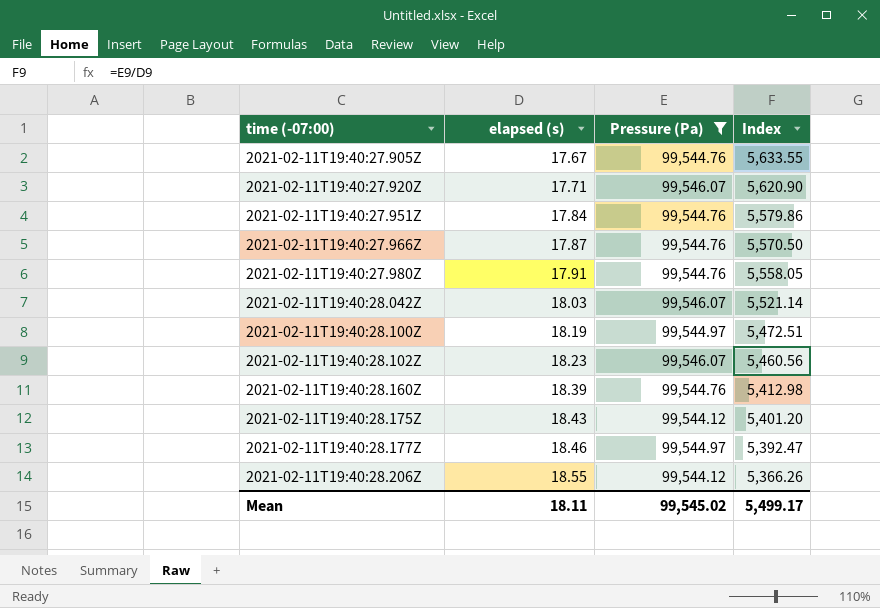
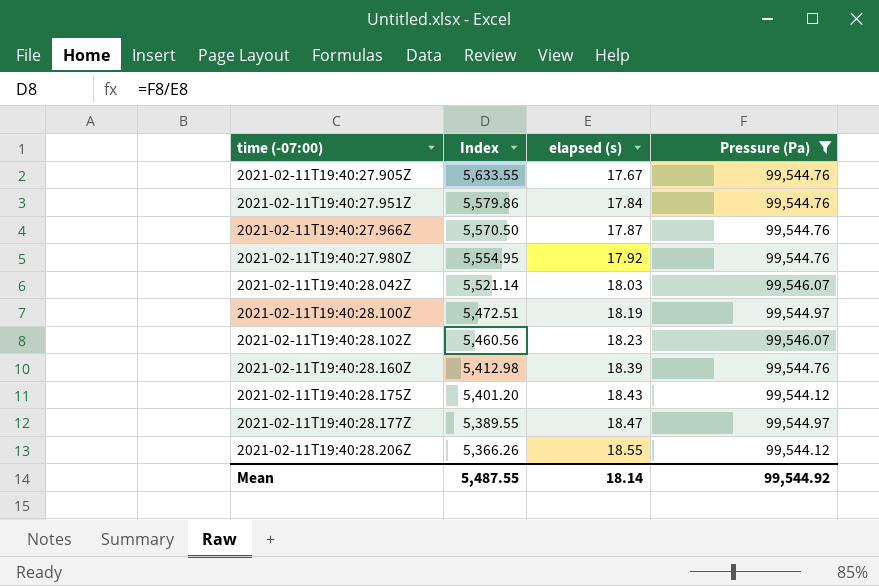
column Index | position: 4 -> 2
row 2021-02-11T19:40:27.920Z: 17.71 | 99,546.07 | 5,620.90 -> none
2021-02-11T19:40:27.980Z | Index: 5,558.05 -> 5,554.95
2021-02-11T19:40:27.980Z | elapsed (s): 17.91 -> 17.92
2021-02-11T19:40:28.177Z | Index: 5,392.47 -> 5,389.55
2021-02-11T19:40:28.177Z | elapsed (s): 18.46 -> 18.47
Mean | Index: 5,499.17 -> 5,487.55
Mean | elapsed (s): 18.11 -> 18.14
Mean | Pressure (Pa): 99,545.02 -> 99,544.92

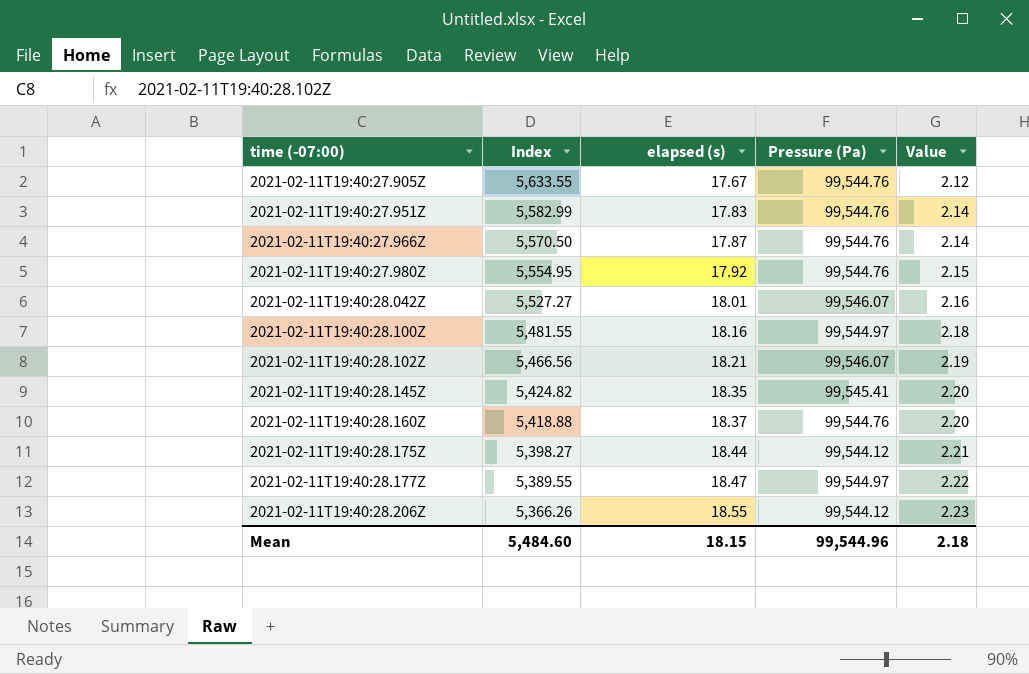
filter: Pressure (Pa) != 99,545.41 -> none
column Value | formula: none -> [elapsed (s)] * 0.12
2021-02-11T19:40:27.951Z | Index: 5,579.86 -> 5,582.99
2021-02-11T19:40:27.951Z | elapsed (s): 17.84 -> 17.83
2021-02-11T19:40:28.042Z | Index: 5,521.14 -> 5,527.27
2021-02-11T19:40:28.042Z | elapsed (s): 18.03 -> 18.01
2021-02-11T19:40:28.100Z | Index: 5,472.51 -> 5,481.55
2021-02-11T19:40:28.100Z | elapsed (s): 18.19 -> 18.16
2021-02-11T19:40:28.102Z | Index: 5,460.56 -> 5,466.56
2021-02-11T19:40:28.102Z | elapsed (s): 18.23 -> 18.21
2021-02-11T19:40:28.160Z | Index: 5,412.98 -> 5,418.88
2021-02-11T19:40:28.160Z | elapsed (s): 18.39 -> 18.37
2021-02-11T19:40:28.175Z | Index: 5,401.20 -> 5,398.27
2021-02-11T19:40:28.175Z | elapsed (s): 18.43 -> 18.44
Mean | Index: 5,487.55 -> 5,484.60
Mean | elapsed (s): 18.14 -> 18.15
Mean | Pressure (Pa): 99,544.92 -> 99,544.96

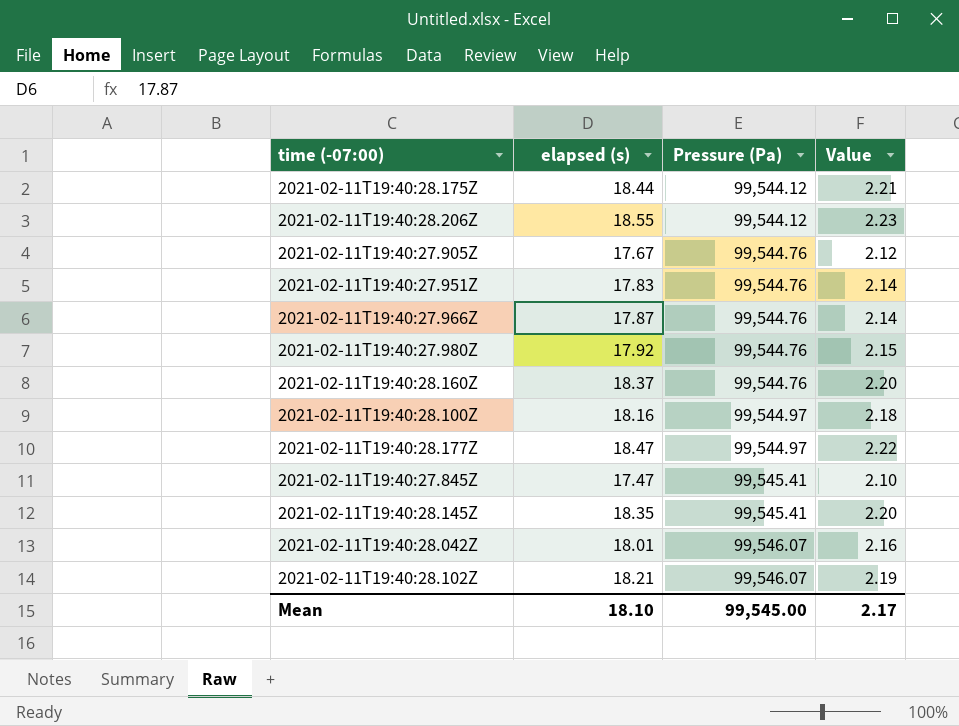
row order: time (-07:00) ascending -> Pressure (Pa) ascending
column Index | formula: [Pressure (Pa)] / [elapsed (s)] -> none
row 2021-02-11T19:40:27.845Z: none -> 17.47 | 99,545.41 | 2.10
Mean | elapsed (s): 18.15 -> 18.10
Mean | Pressure (Pa): 99,544.96 -> 99,545.00
Mean | Value: 2.18 -> 2.17

